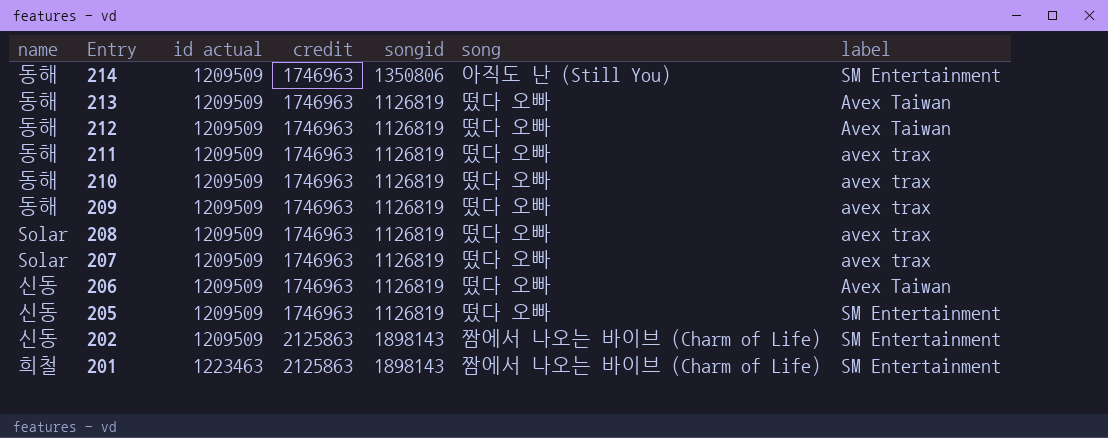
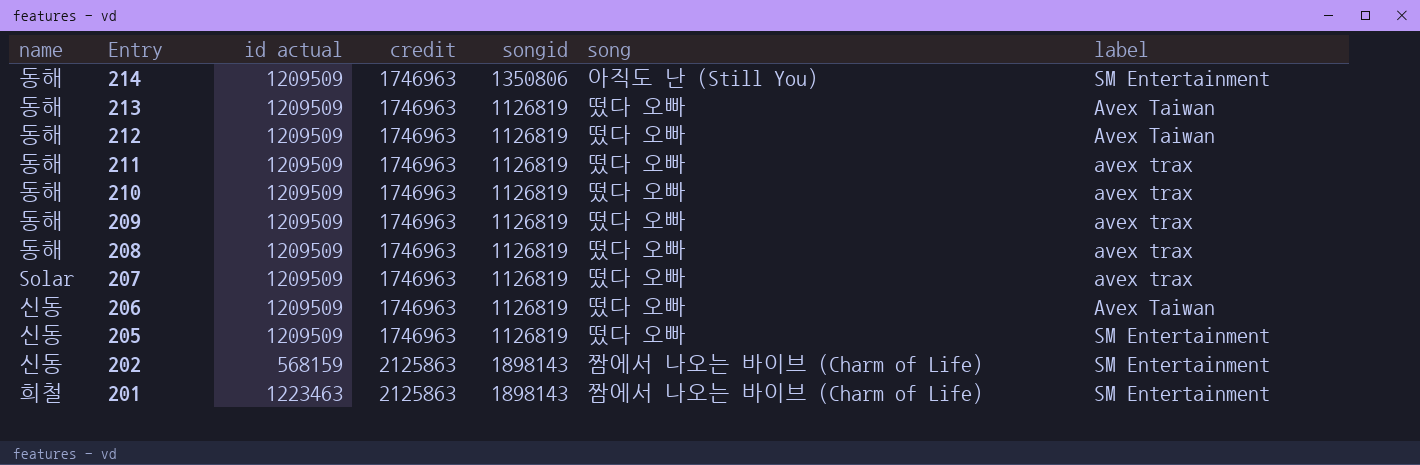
208 | name: Solar -> 동해
202 | id actual: 1209509 -> 568159

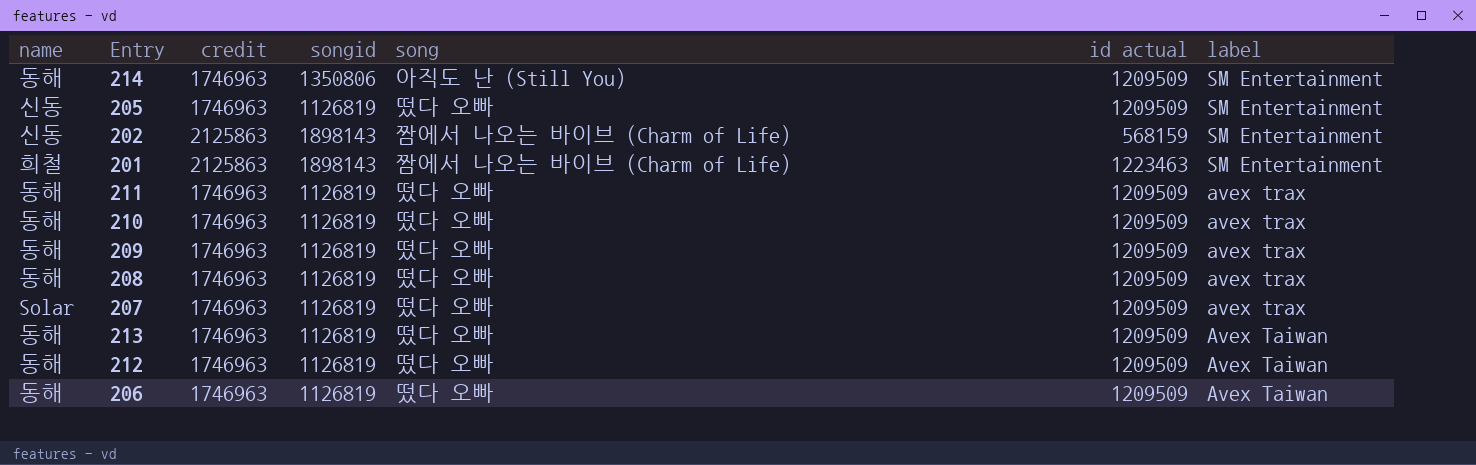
row order: Entry descending -> label descending
column id actual | position: 3 -> 6
206 | name: 신동 -> 동해

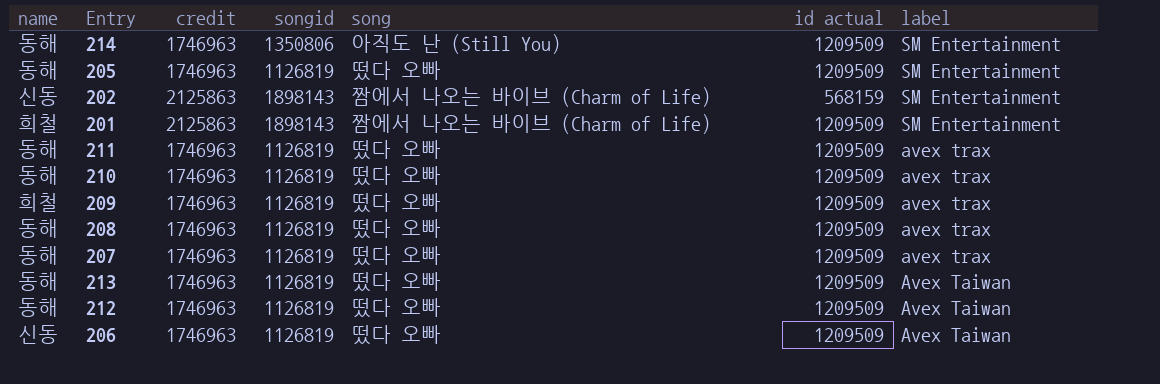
205 | name: 신동 -> 동해
201 | id actual: 1223463 -> 1209509
209 | name: 동해 -> 희철
207 | name: Solar -> 동해
206 | name: 동해 -> 신동

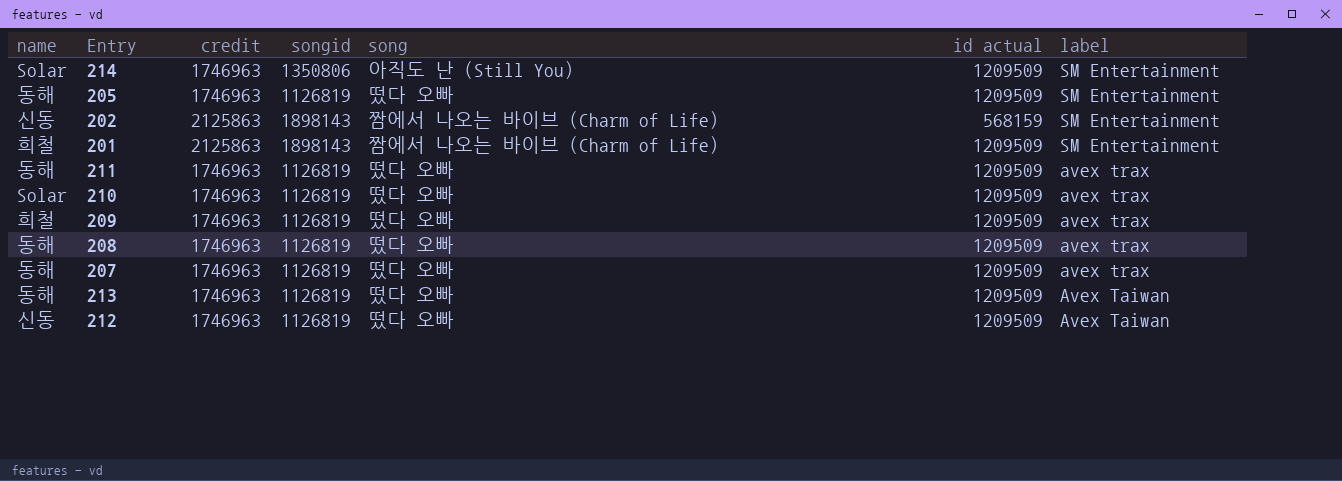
row 206: 신동 | 1746963 | 1126819 | 떴다 오빠 | 1209509 | Avex Taiwan -> none
214 | name: 동해 -> Solar
210 | name: 동해 -> Solar
212 | name: 동해 -> 신동

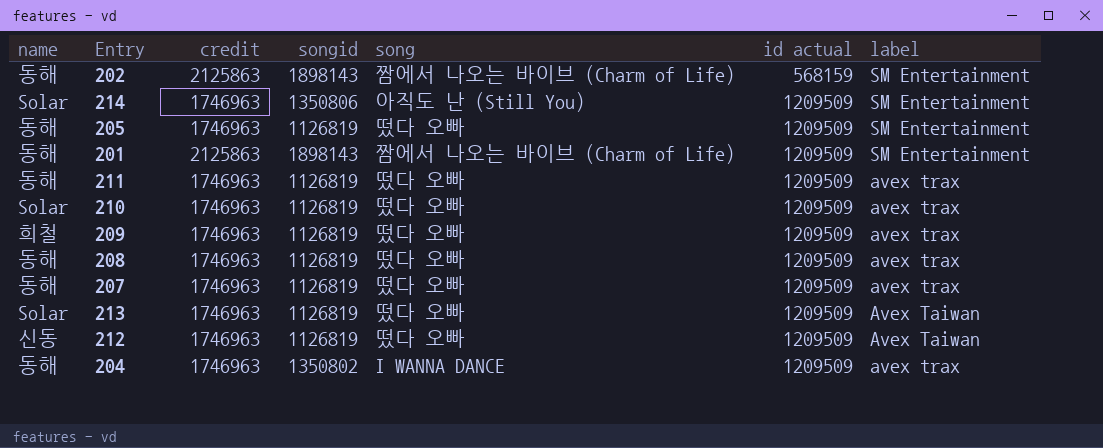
row order: label descending -> id actual ascending
202 | name: 신동 -> 동해
201 | name: 희철 -> 동해
213 | name: 동해 -> Solar
row 204: none -> 동해 | 1746963 | 1350802 | I WANNA DANCE | 1209509 | avex trax

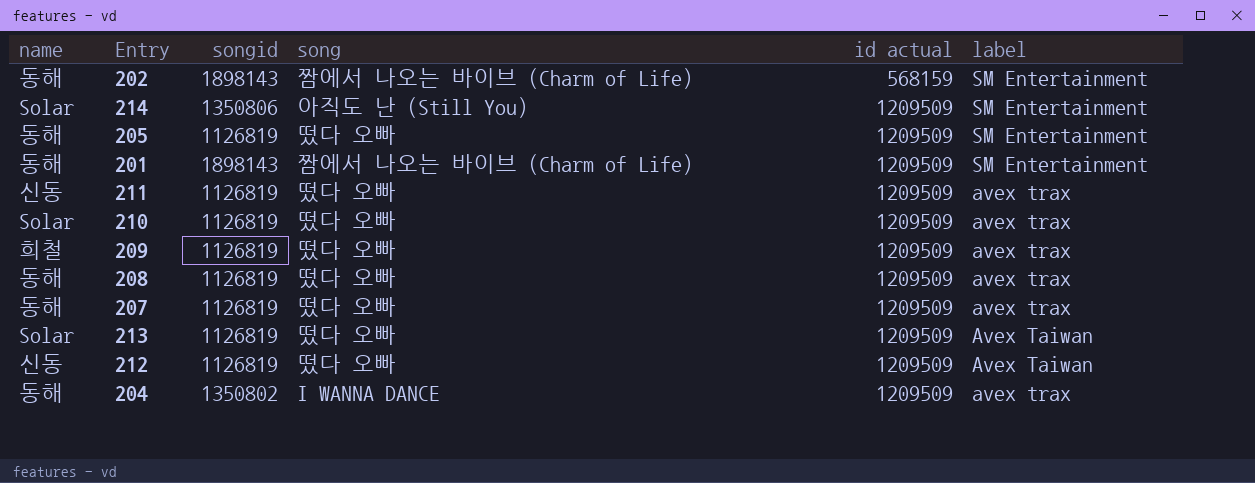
column credit | position: 3 -> none
211 | name: 동해 -> 신동

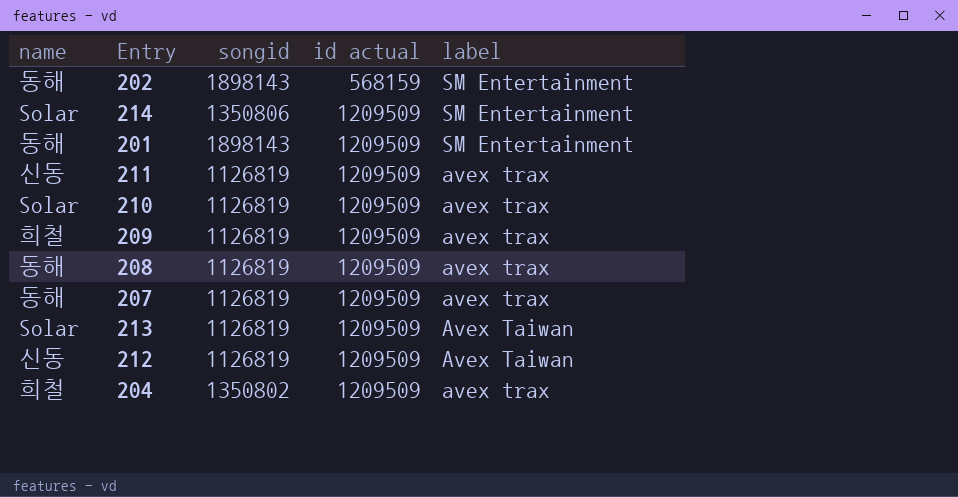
column song | position: 4 -> none
row 205: 동해 | 1126819 | 떴다 오빠 | 1209509 | SM Entertainment -> none
204 | name: 동해 -> 희철

